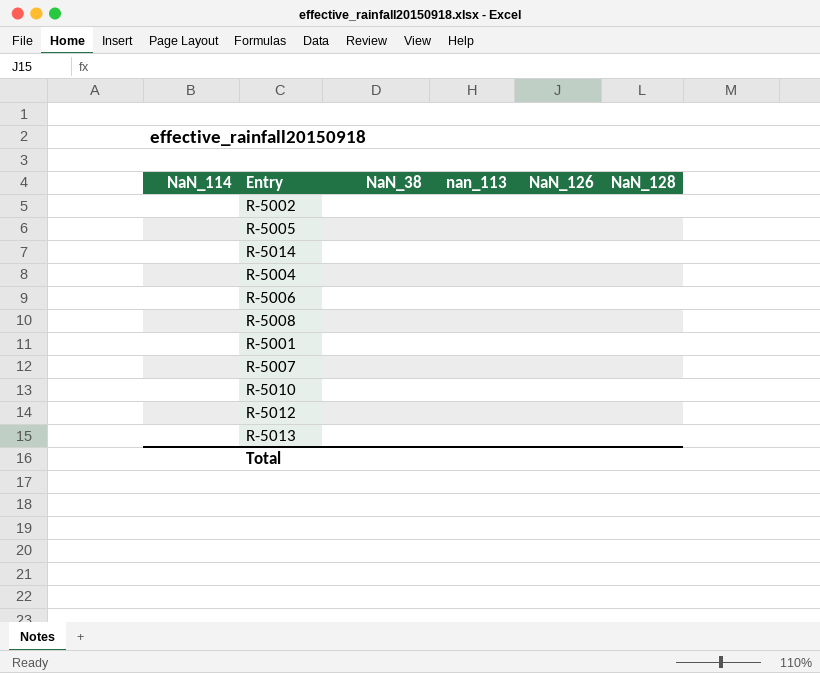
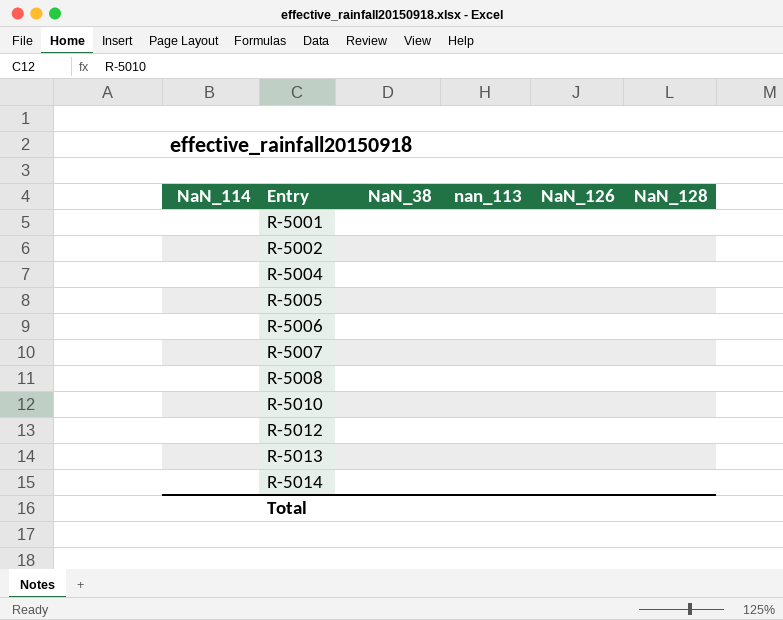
row order: none -> Entry ascending

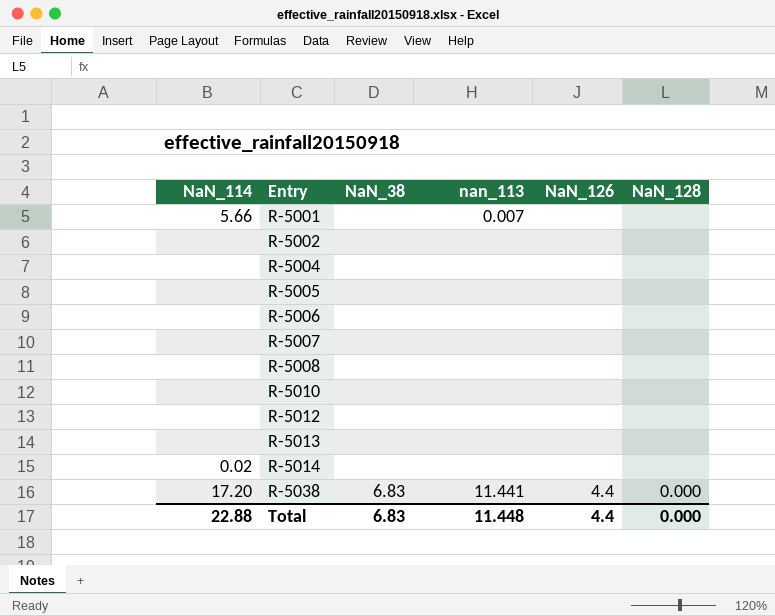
R-5001 | NaN_114: none -> 5.66
R-5001 | nan_113: none -> 0.007
R-5014 | NaN_114: none -> 0.02
row R-5038: none -> 17.20 | 6.83 | 11.441 | 4.4 | 0.000
Total | NaN_114: none -> 22.88
Total | NaN_38: none -> 6.83
Total | nan_113: none -> 11.448
Total | NaN_126: none -> 4.4
Total | NaN_128: none -> 0.000

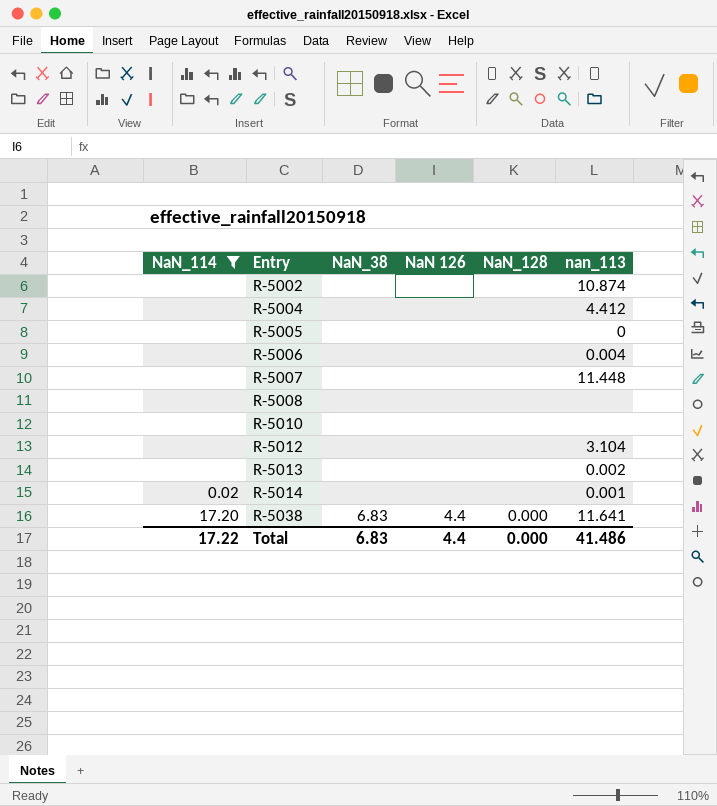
filter: none -> NaN_114 != 5.66
column name: NaN_126 -> NaN 126
column nan_113 | position: 4 -> 6
R-5002 | nan_113: none -> 10.874
R-5004 | nan_113: none -> 4.412
R-5005 | nan_113: none -> 0
R-5006 | nan_113: none -> 0.004
R-5007 | nan_113: none -> 11.448
R-5012 | nan_113: none -> 3.104
R-5013 | nan_113: none -> 0.002
R-5014 | nan_113: none -> 0.001
R-5038 | nan_113: 11.441 -> 11.641
Total | NaN_114: 22.88 -> 17.22
Total | nan_113: 11.448 -> 41.486

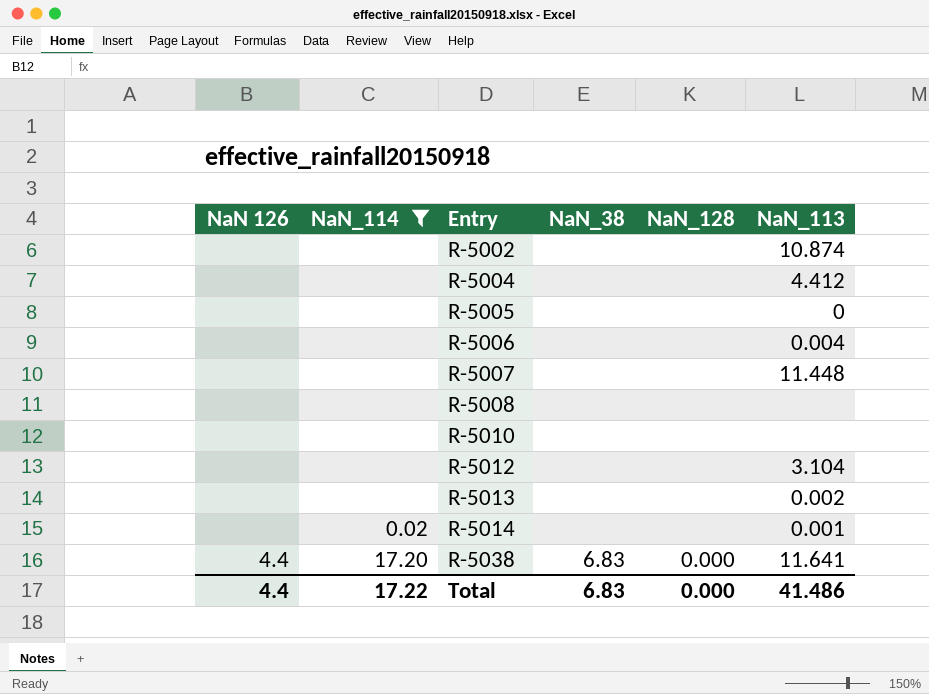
column NaN 126 | position: 4 -> 1
column name: nan_113 -> NaN_113

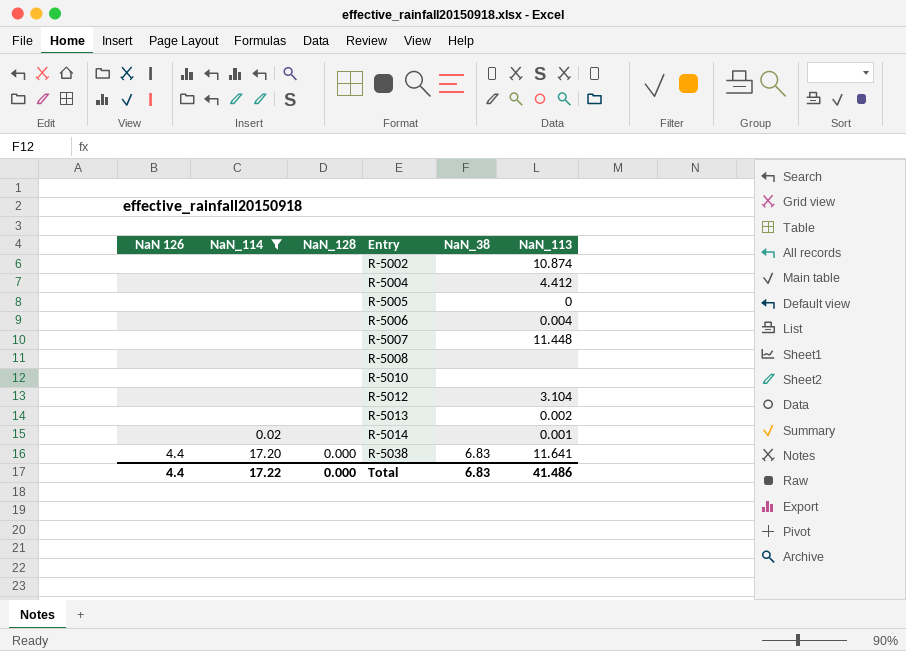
column NaN_128 | position: 5 -> 3

